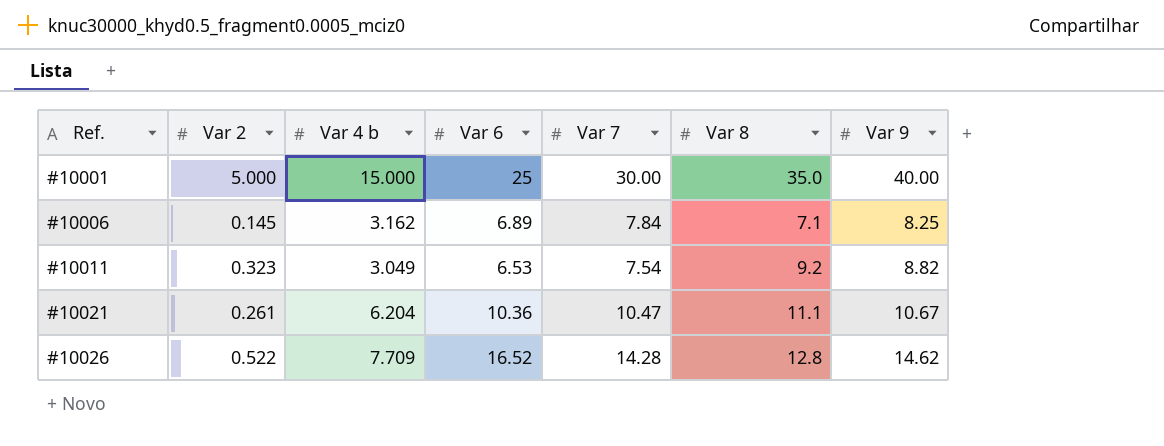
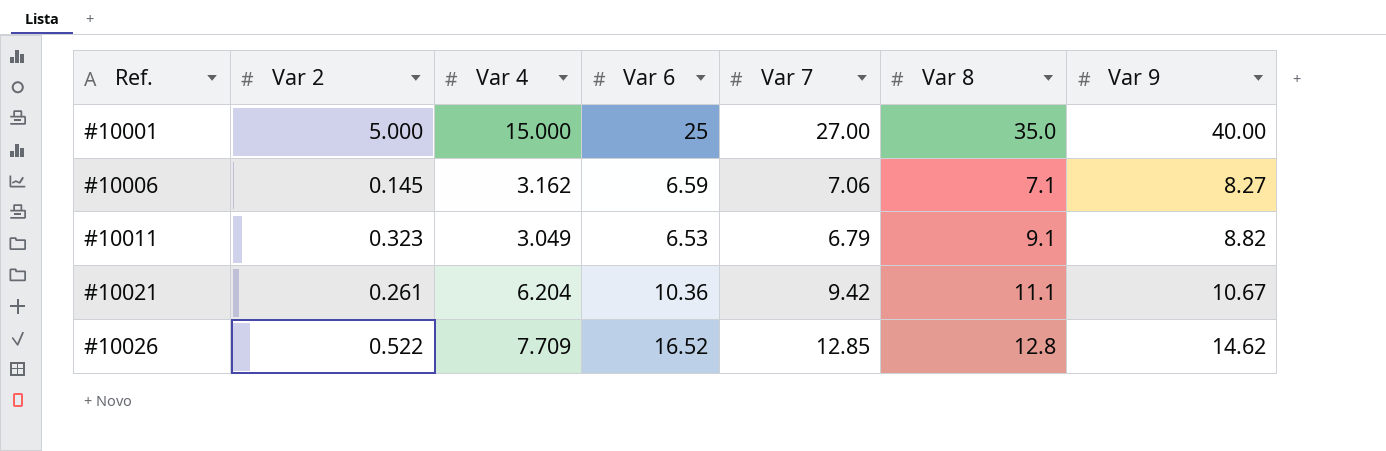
column name: Var 4 b -> Var 4
#10001 | Var 7: 30.00 -> 27.00
#10006 | Var 6: 6.89 -> 6.59
#10006 | Var 7: 7.84 -> 7.06
#10006 | Var 9: 8.25 -> 8.27
#10011 | Var 7: 7.54 -> 6.79
#10011 | Var 8: 9.2 -> 9.1
#10021 | Var 7: 10.47 -> 9.42
#10026 | Var 7: 14.28 -> 12.85

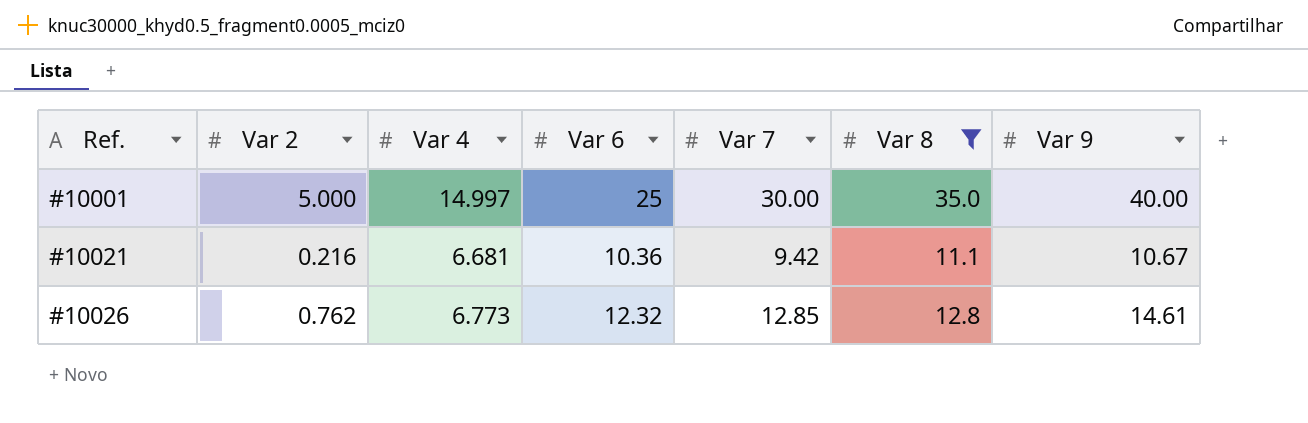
filter: none -> Var 8 >= 11.1
#10001 | Var 4: 15.000 -> 14.997
#10001 | Var 7: 27.00 -> 30.00
#10021 | Var 2: 0.261 -> 0.216
#10021 | Var 4: 6.204 -> 6.681
#10026 | Var 2: 0.522 -> 0.762
#10026 | Var 4: 7.709 -> 6.773
#10026 | Var 6: 16.52 -> 12.32
#10026 | Var 9: 14.62 -> 14.61

